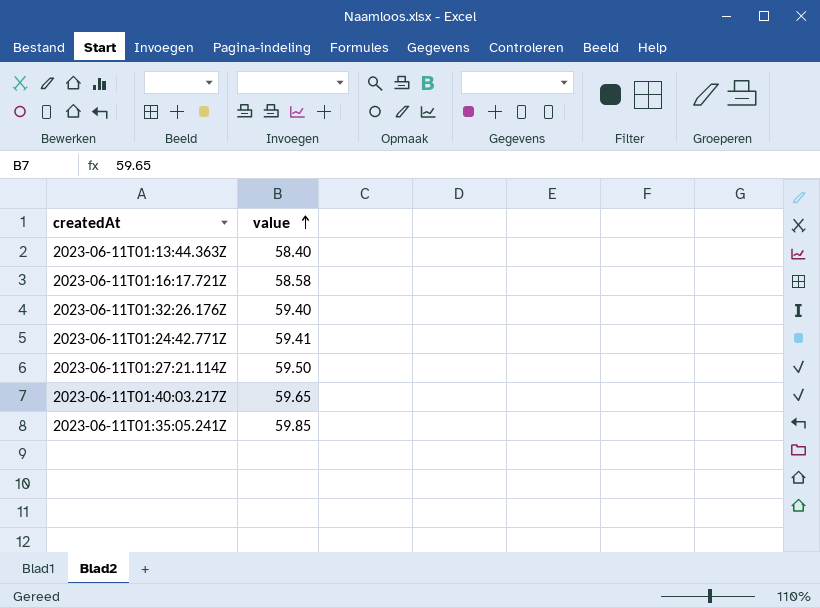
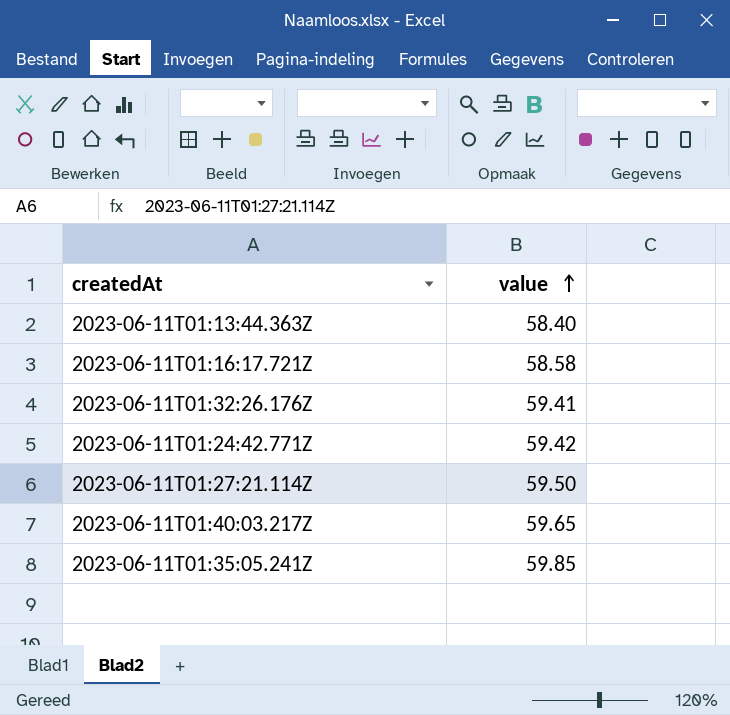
2023-06-11T01:32:26.176Z | value: 59.40 -> 59.41
2023-06-11T01:24:42.771Z | value: 59.41 -> 59.42

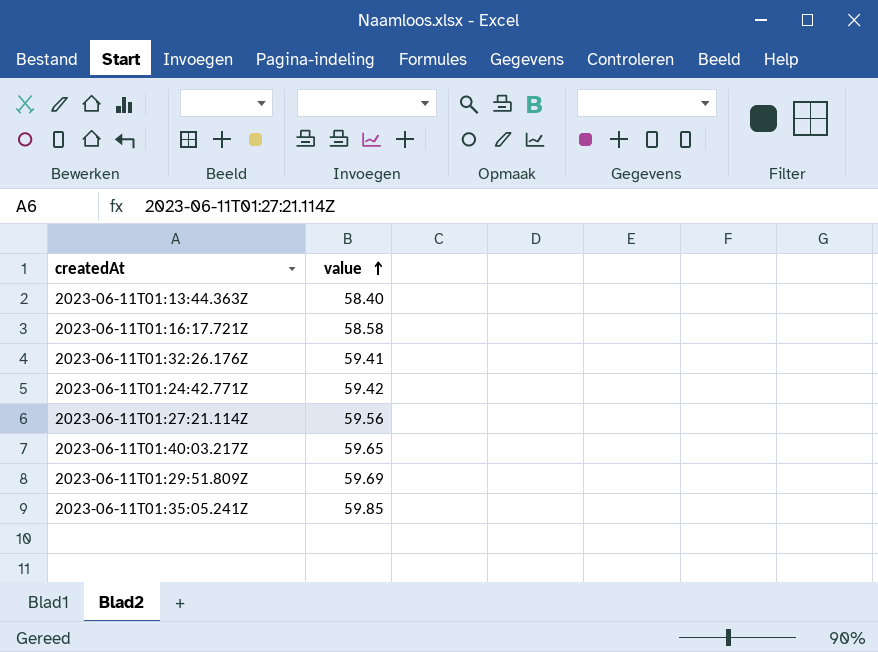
2023-06-11T01:27:21.114Z | value: 59.50 -> 59.56
row 2023-06-11T01:29:51.809Z: none -> 59.69

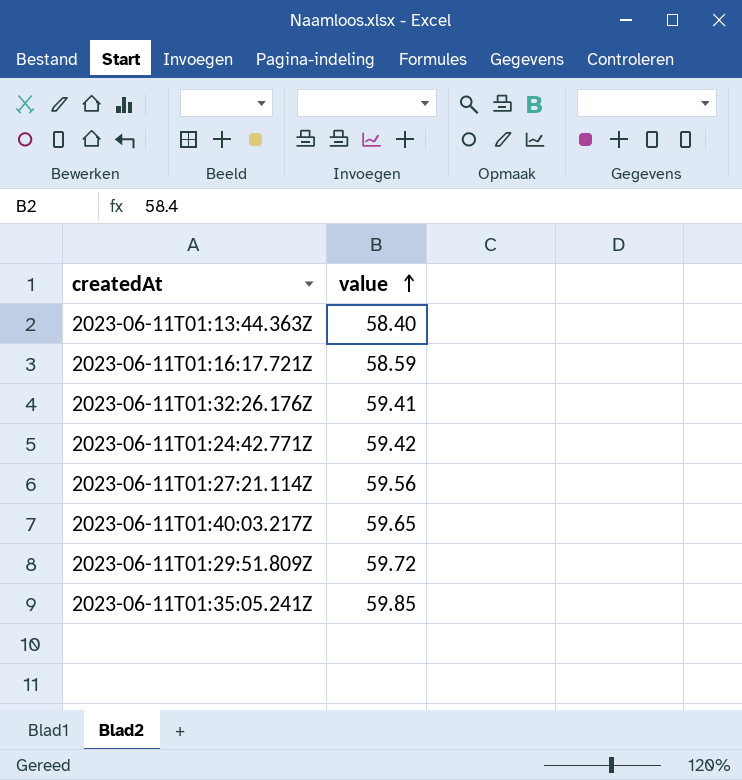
2023-06-11T01:16:17.721Z | value: 58.58 -> 58.59
2023-06-11T01:29:51.809Z | value: 59.69 -> 59.72

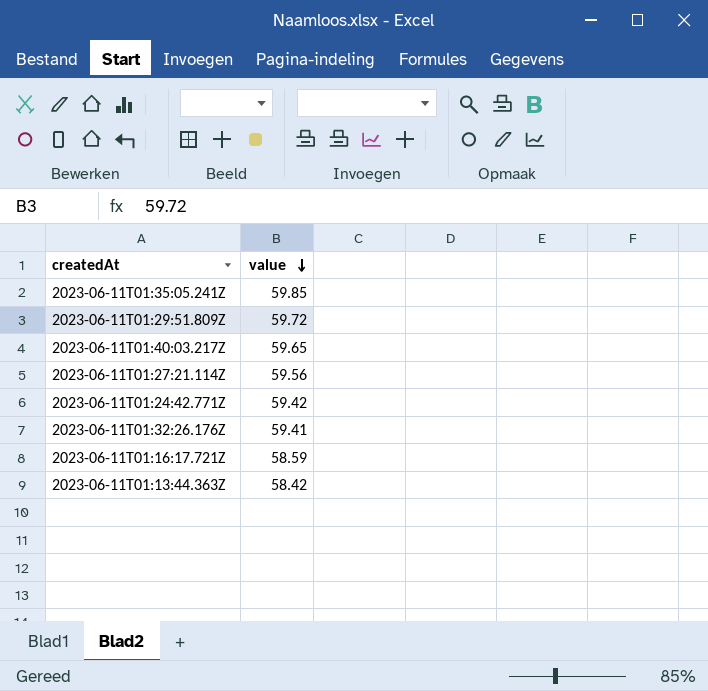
row order: value ascending -> value descending
2023-06-11T01:13:44.363Z | value: 58.40 -> 58.42

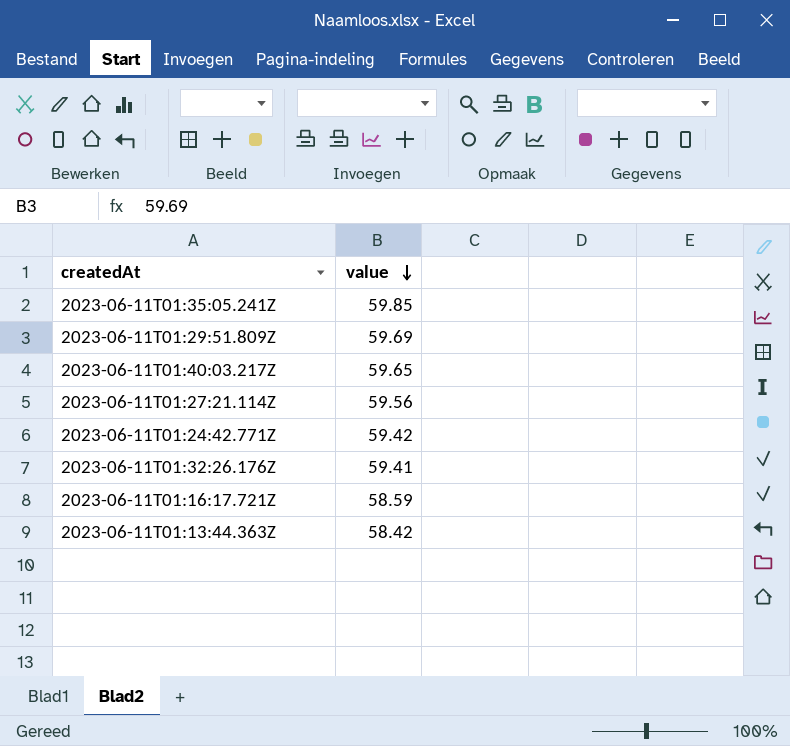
2023-06-11T01:29:51.809Z | value: 59.72 -> 59.69

